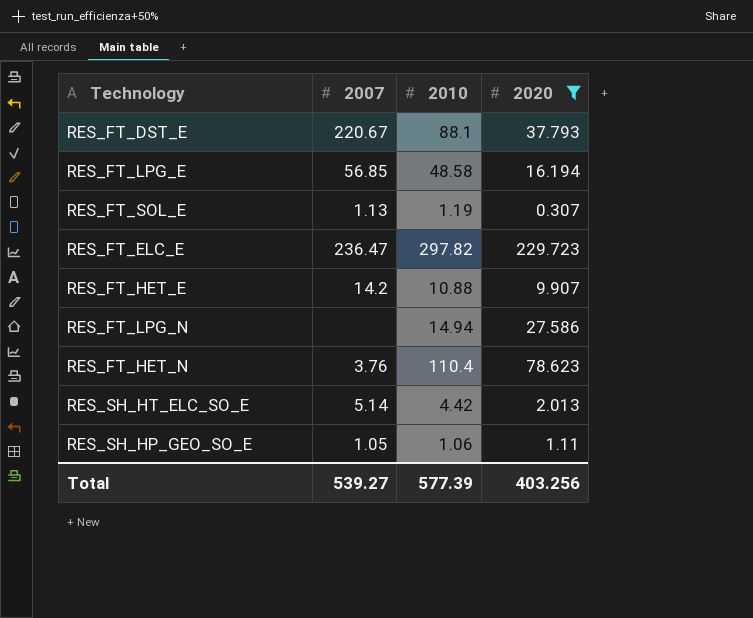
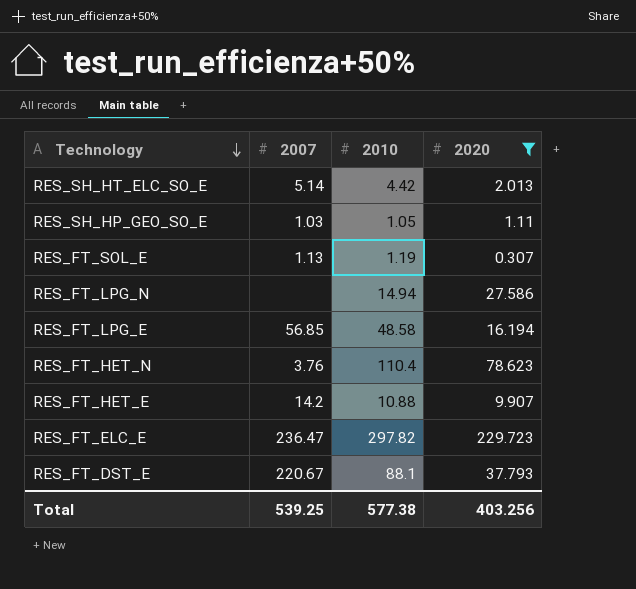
row order: none -> Technology descending
RES_SH_HP_GEO_SO_E | 2007: 1.05 -> 1.03
RES_SH_HP_GEO_SO_E | 2010: 1.06 -> 1.05
Total | 2007: 539.27 -> 539.25
Total | 2010: 577.39 -> 577.38

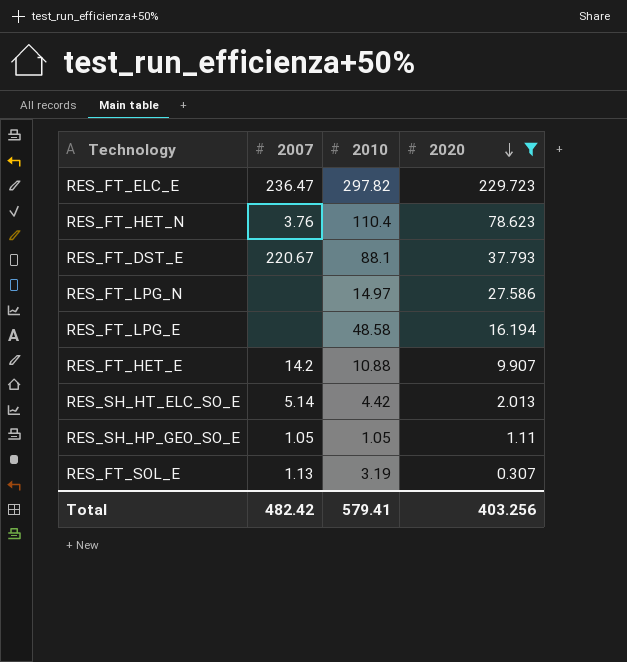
row order: Technology descending -> 2020 descending
RES_FT_LPG_N | 2010: 14.94 -> 14.97
RES_FT_LPG_E | 2007: 56.85 -> none
RES_SH_HP_GEO_SO_E | 2007: 1.03 -> 1.05
RES_FT_SOL_E | 2010: 1.19 -> 3.19
Total | 2007: 539.25 -> 482.42
Total | 2010: 577.38 -> 579.41

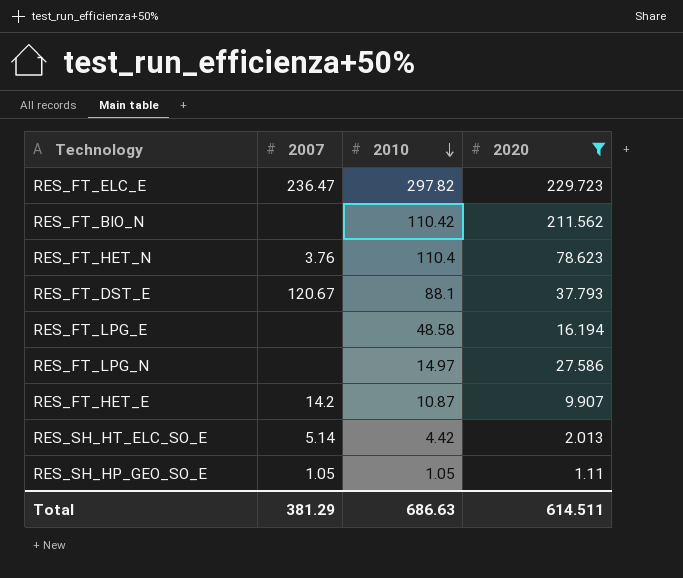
row order: 2020 descending -> 2010 descending
row RES_FT_SOL_E: 1.13 | 3.19 | 0.307 -> none
row RES_FT_BIO_N: none -> none | 110.42 | 211.562
RES_FT_DST_E | 2007: 220.67 -> 120.67
RES_FT_HET_E | 2010: 10.88 -> 10.87
Total | 2007: 482.42 -> 381.29
Total | 2010: 579.41 -> 686.63
Total | 2020: 403.256 -> 614.511

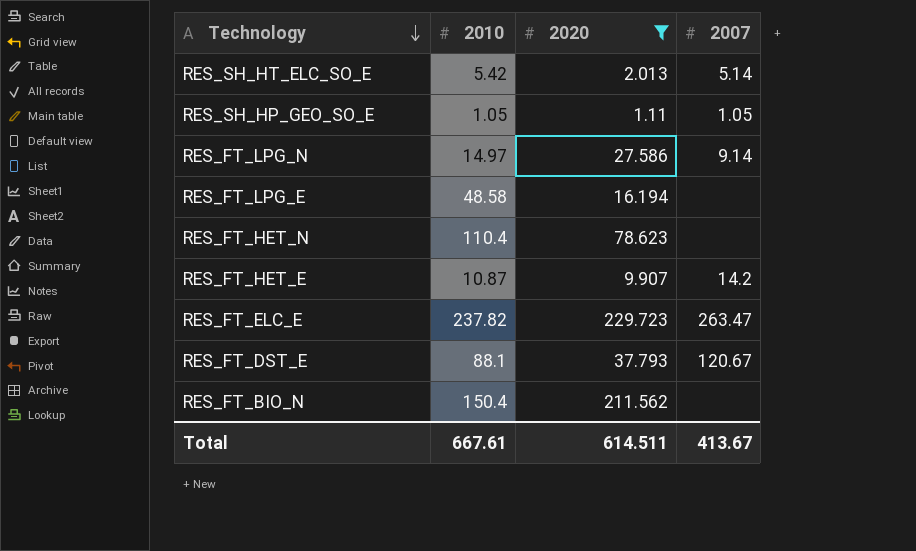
row order: 2010 descending -> Technology descending
column 2007 | position: 2 -> 4
RES_SH_HT_ELC_SO_E | 2010: 4.42 -> 5.42
RES_FT_LPG_N | 2007: none -> 9.14
RES_FT_HET_N | 2007: 3.76 -> none
RES_FT_ELC_E | 2010: 297.82 -> 237.82
RES_FT_ELC_E | 2007: 236.47 -> 263.47
RES_FT_BIO_N | 2010: 110.42 -> 150.4
Total | 2010: 686.63 -> 667.61
Total | 2007: 381.29 -> 413.67

